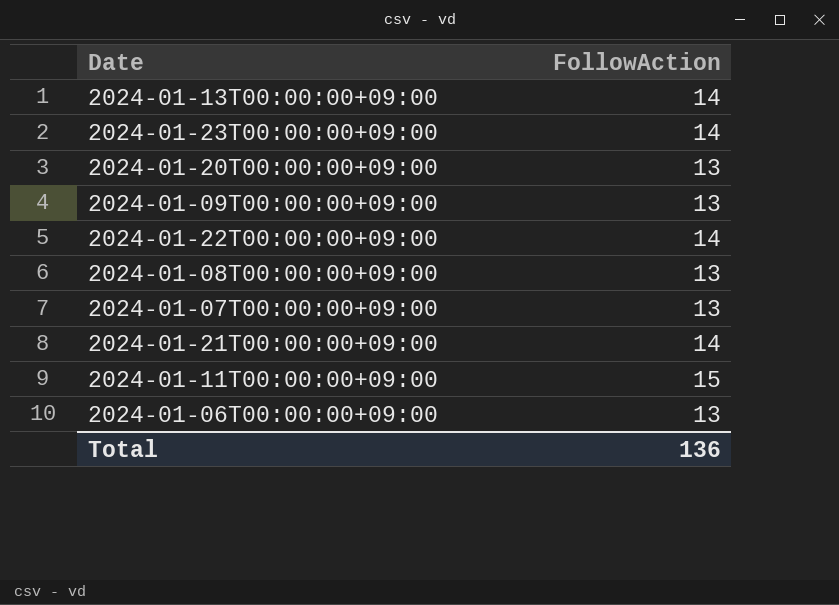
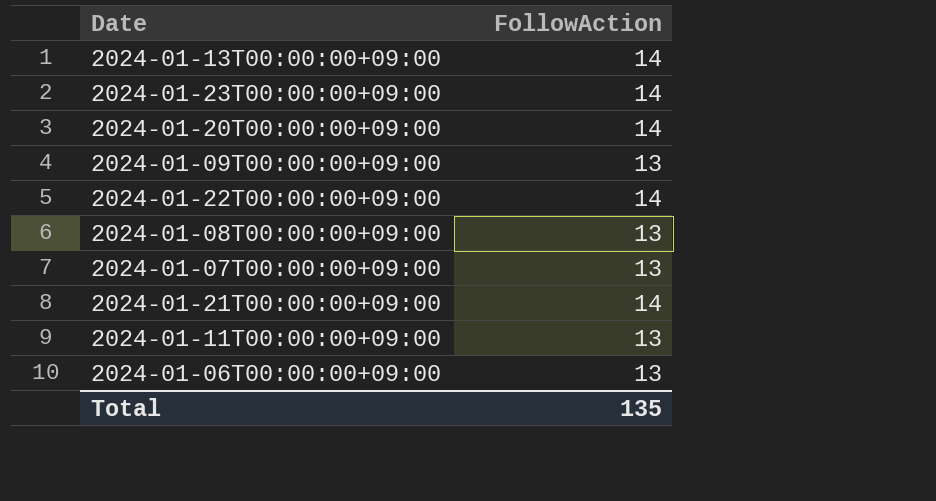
2024-01-20T00:00:00+09:00 | FollowAction: 13 -> 14
2024-01-11T00:00:00+09:00 | FollowAction: 15 -> 13
Total | FollowAction: 136 -> 135

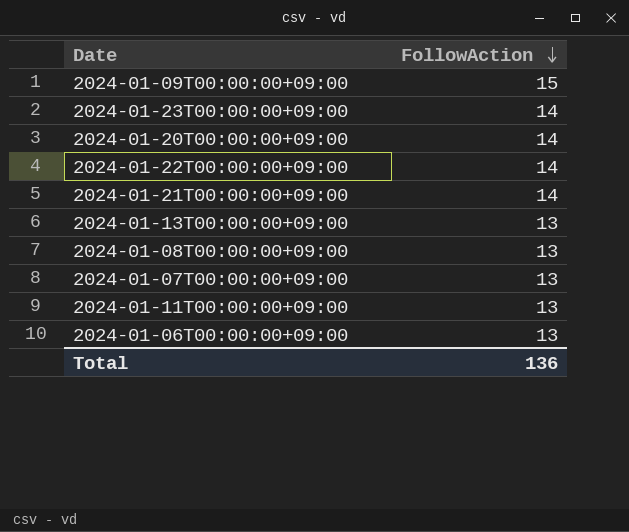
row order: none -> FollowAction descending
2024-01-09T00:00:00+09:00 | FollowAction: 13 -> 15
2024-01-13T00:00:00+09:00 | FollowAction: 14 -> 13
Total | FollowAction: 135 -> 136

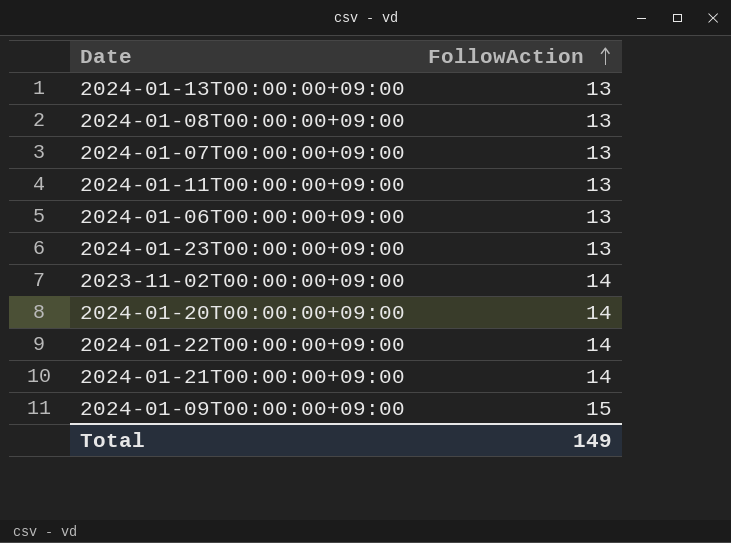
row order: FollowAction descending -> FollowAction ascending
2024-01-23T00:00:00+09:00 | FollowAction: 14 -> 13
row 2023-11-02T00:00:00+09:00: none -> 14
Total | FollowAction: 136 -> 149

